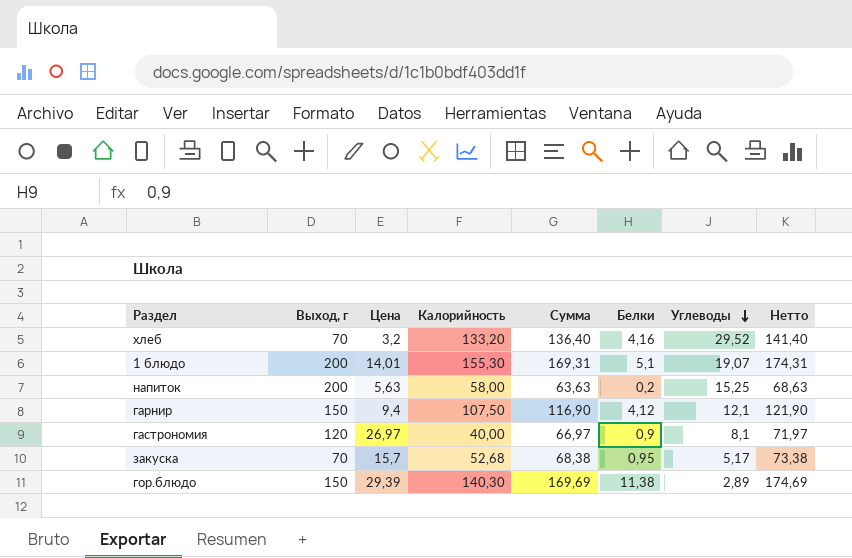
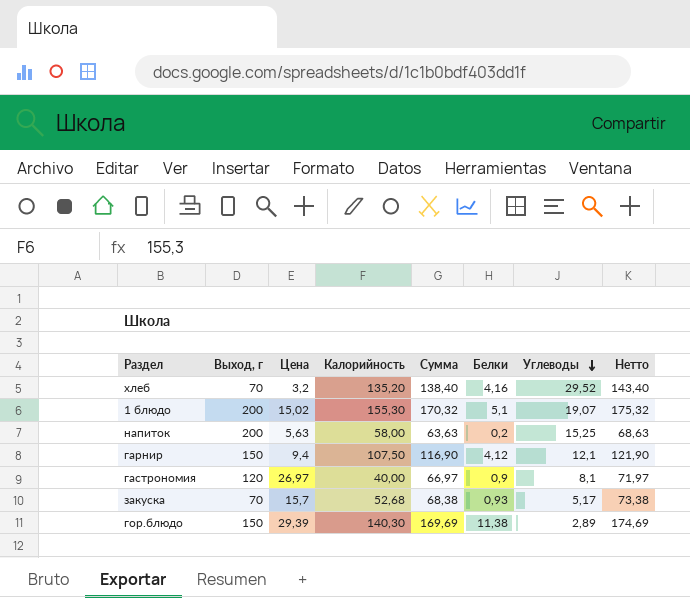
хлеб | Калорийность: 133,20 -> 135,20
хлеб | Сумма: 136,40 -> 138,40
хлеб | Нетто: 141,40 -> 143,40
1 блюдо | Цена: 14,01 -> 15,02
1 блюдо | Сумма: 169,31 -> 170,32
1 блюдо | Нетто: 174,31 -> 175,32
закуска | Белки: 0,95 -> 0,93

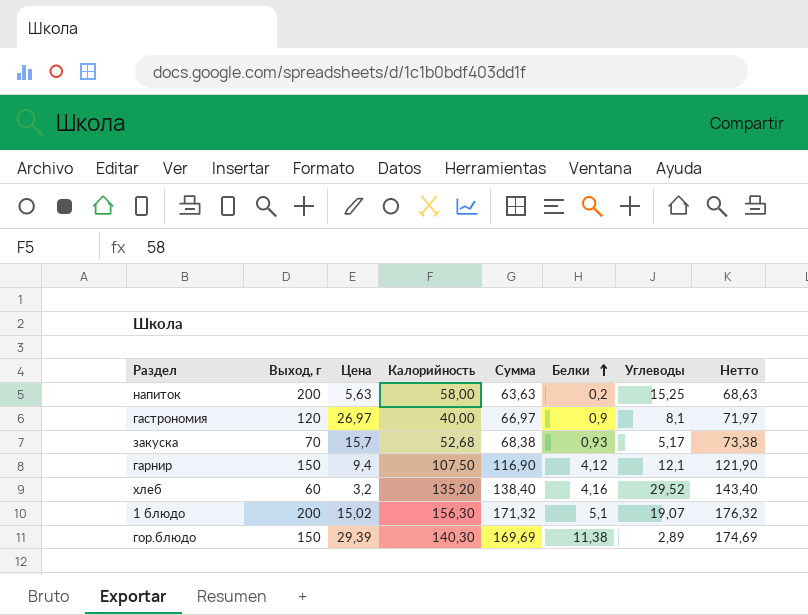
row order: Углеводы descending -> Белки ascending
хлеб | Выход, г: 70 -> 60
1 блюдо | Калорийность: 155,30 -> 156,30
1 блюдо | Сумма: 170,32 -> 171,32
1 блюдо | Нетто: 175,32 -> 176,32

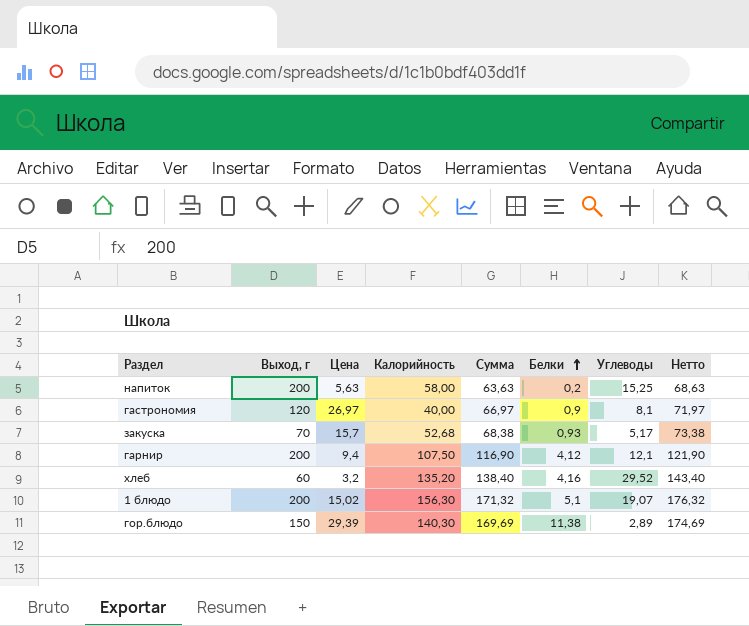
гарнир | Выход, г: 150 -> 200

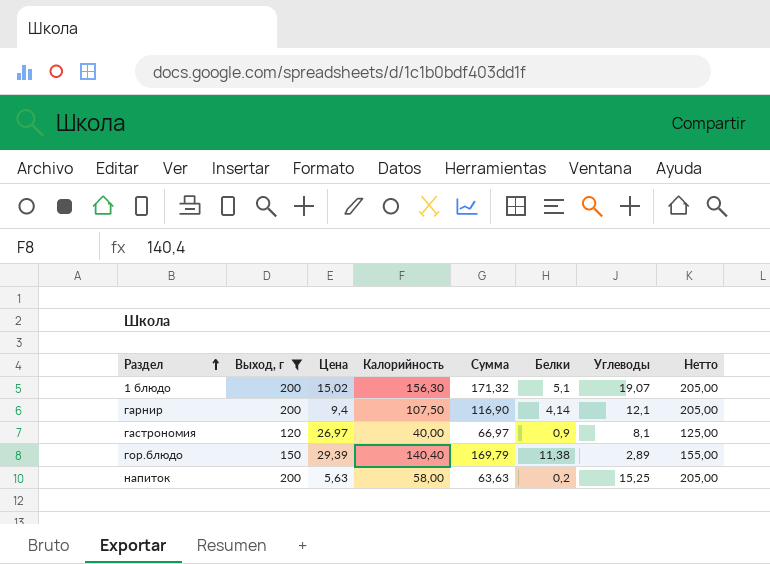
filter: none -> Выход, г >= 120
row order: Белки ascending -> Раздел ascending
column Нетто | formula: [Сумма] + 5 -> [Выход, г] + 5
гарнир | Белки: 4,12 -> 4,14
гор.блюдо | Калорийность: 140,30 -> 140,40
гор.блюдо | Сумма: 169,69 -> 169,79

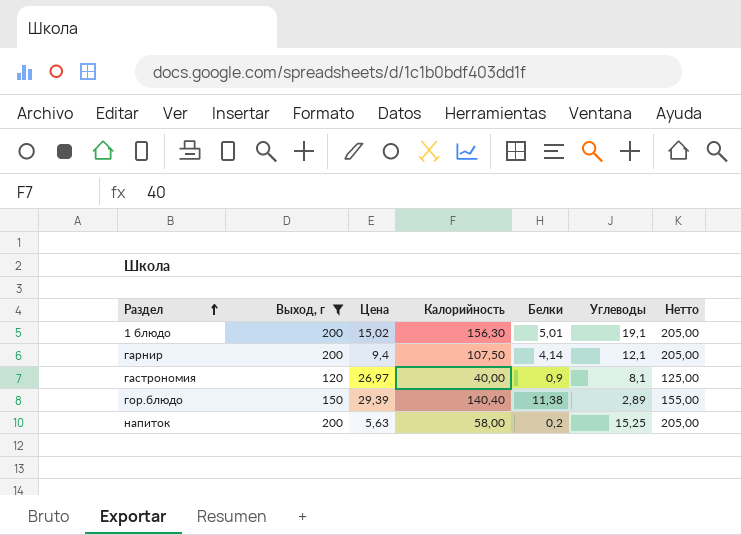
column Сумма | formula: [Цена] + [Калорийность] -> none
1 блюдо | Белки: 5,1 -> 5,01
1 блюдо | Углеводы: 19,07 -> 19,1

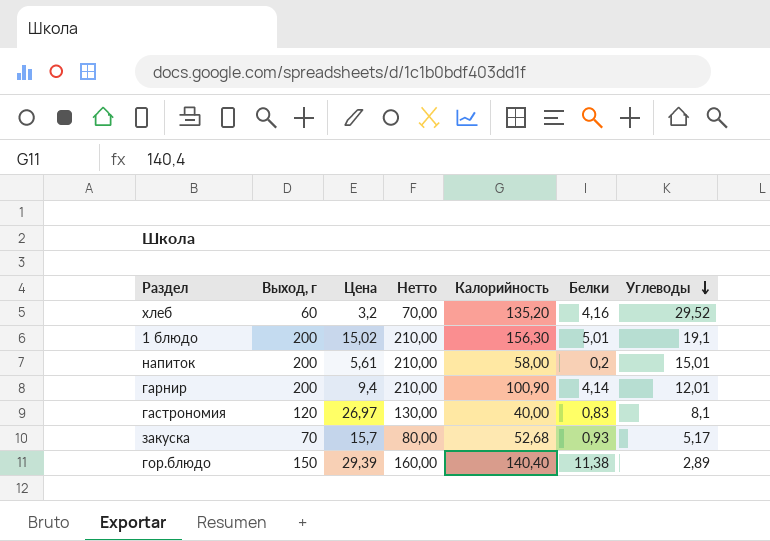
filter: Выход, г >= 120 -> none
row order: Раздел ascending -> Углеводы descending
column Нетто | formula: [Выход, г] + 5 -> [Выход, г] + 10
column Нетто | position: 7 -> 4
напиток | Цена: 5,63 -> 5,61
напиток | Углеводы: 15,25 -> 15,01
гарнир | Калорийность: 107,50 -> 100,90
гарнир | Углеводы: 12,1 -> 12,01
гастрономия | Белки: 0,9 -> 0,83

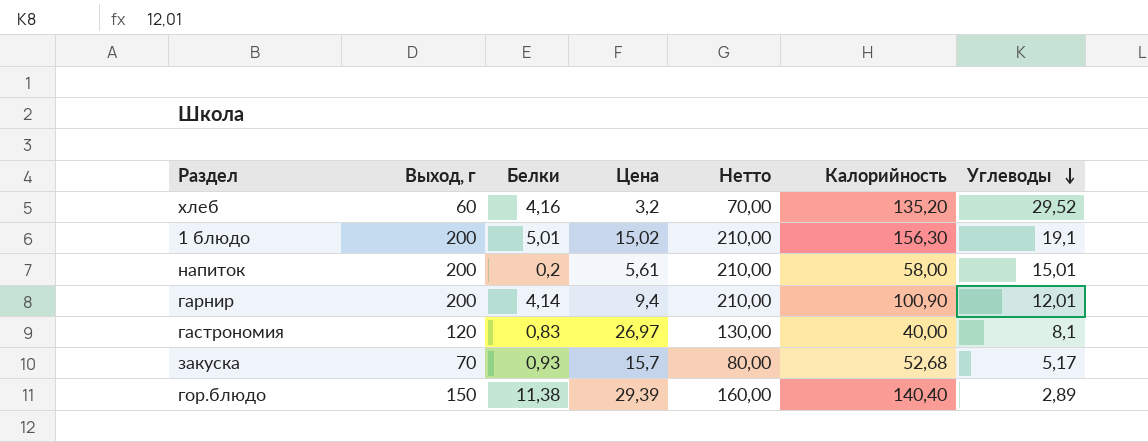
column Белки | position: 6 -> 3

